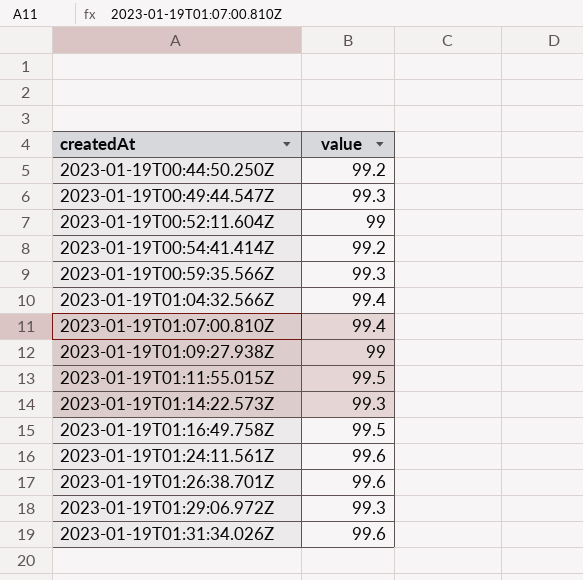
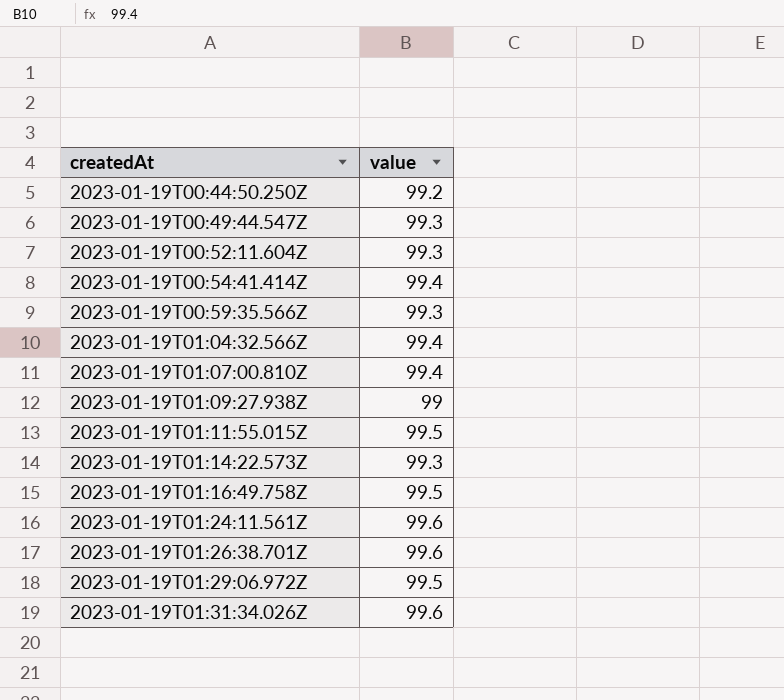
2023-01-19T00:52:11.604Z | value: 99 -> 99.3
2023-01-19T00:54:41.414Z | value: 99.2 -> 99.4
2023-01-19T01:29:06.972Z | value: 99.3 -> 99.5

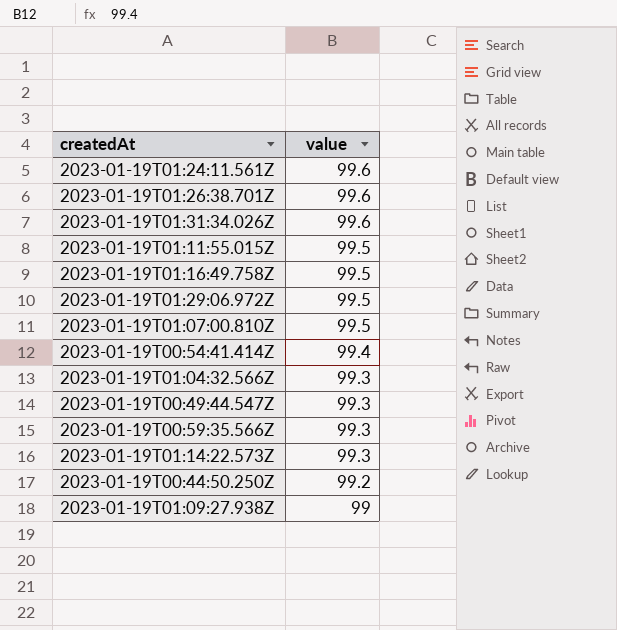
row order: createdAt ascending -> value descending
row 2023-01-19T00:52:11.604Z: 99.3 -> none
2023-01-19T01:07:00.810Z | value: 99.4 -> 99.5
2023-01-19T01:04:32.566Z | value: 99.4 -> 99.3

